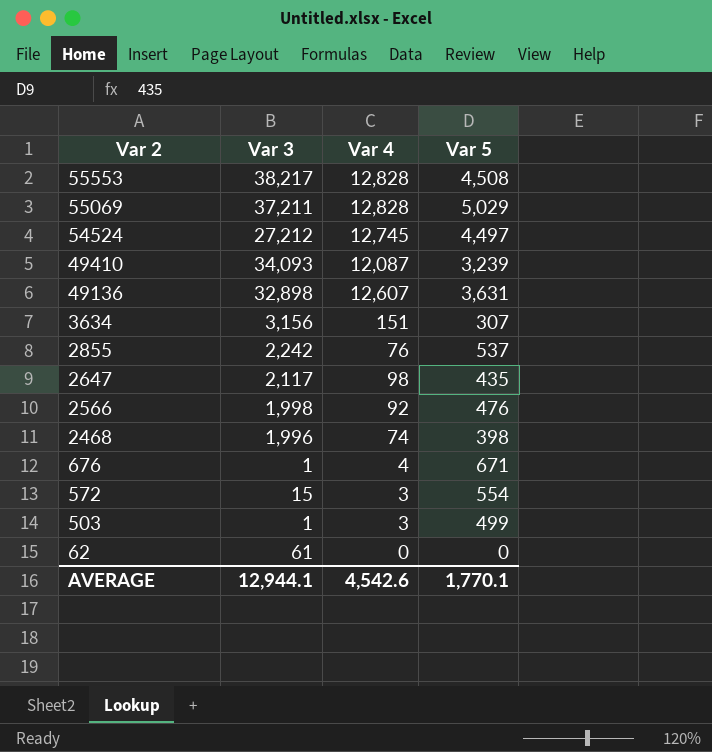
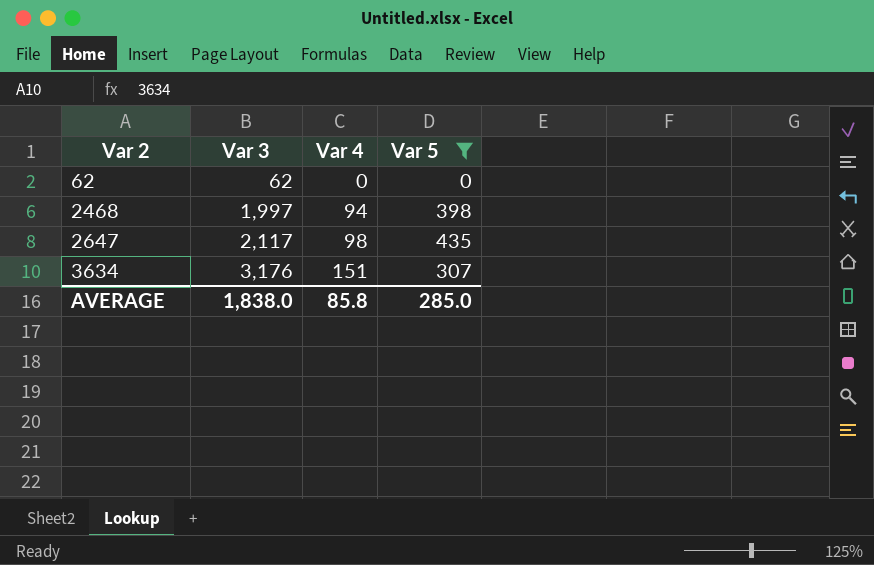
filter: none -> Var 5 <= 435
row order: Var 2 descending -> Var 2 ascending
62 | Var 3: 61 -> 62
2468 | Var 3: 1,996 -> 1,997
2468 | Var 4: 74 -> 94
3634 | Var 3: 3,156 -> 3,176
AVERAGE | Var 3: 12,944.1 -> 1,838.0
AVERAGE | Var 4: 4,542.6 -> 85.8
AVERAGE | Var 5: 1,770.1 -> 285.0

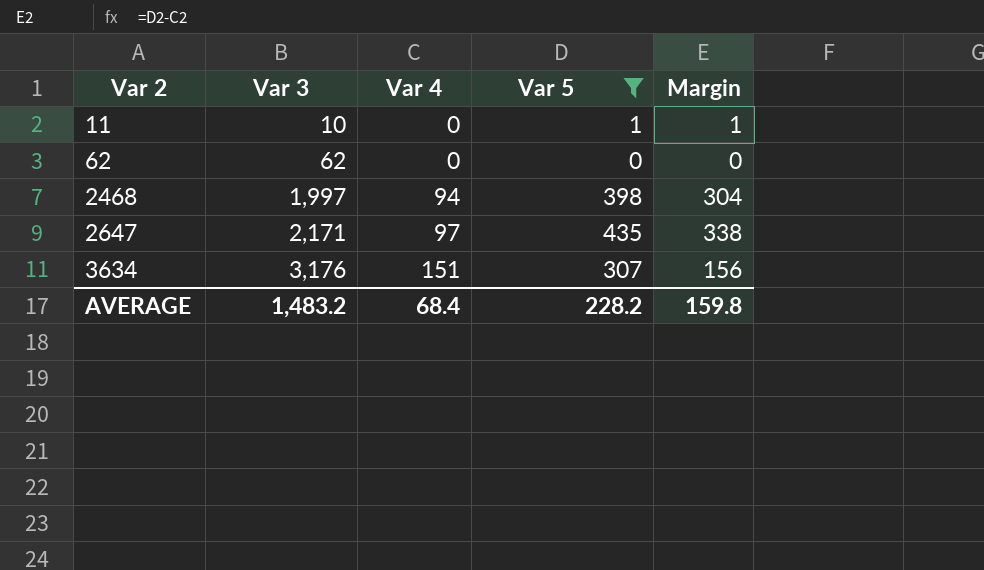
column Margin | formula: none -> [Var 5] - [Var 4]
row 11: none -> 10 | 0 | 1 | 1
2647 | Var 3: 2,117 -> 2,171
2647 | Var 4: 98 -> 97
AVERAGE | Var 3: 1,838.0 -> 1,483.2
AVERAGE | Var 4: 85.8 -> 68.4
AVERAGE | Var 5: 285.0 -> 228.2

